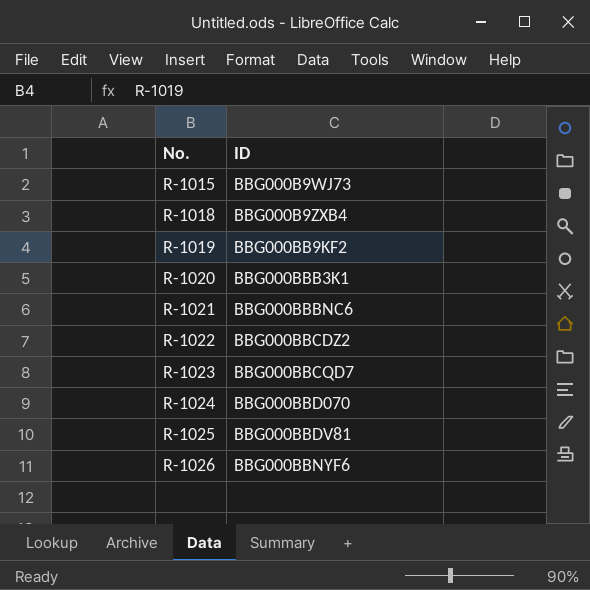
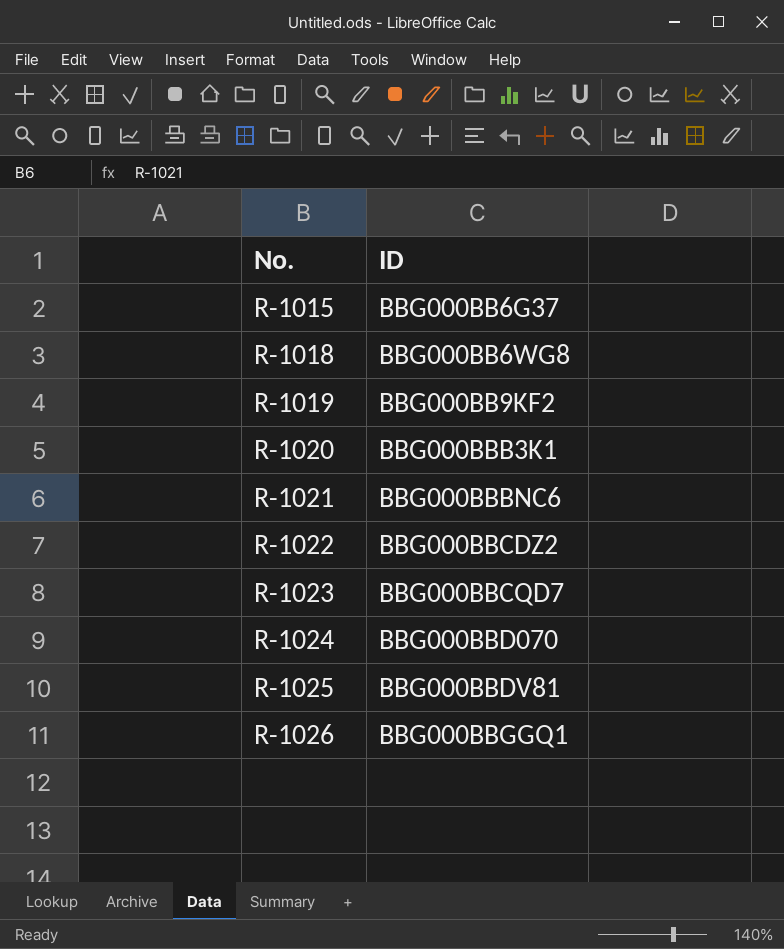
R-1015 | ID: BBG000B9WJ73 -> BBG000BB6G37
R-1018 | ID: BBG000B9ZXB4 -> BBG000BB6WG8
R-1026 | ID: BBG000BBNYF6 -> BBG000BBGGQ1

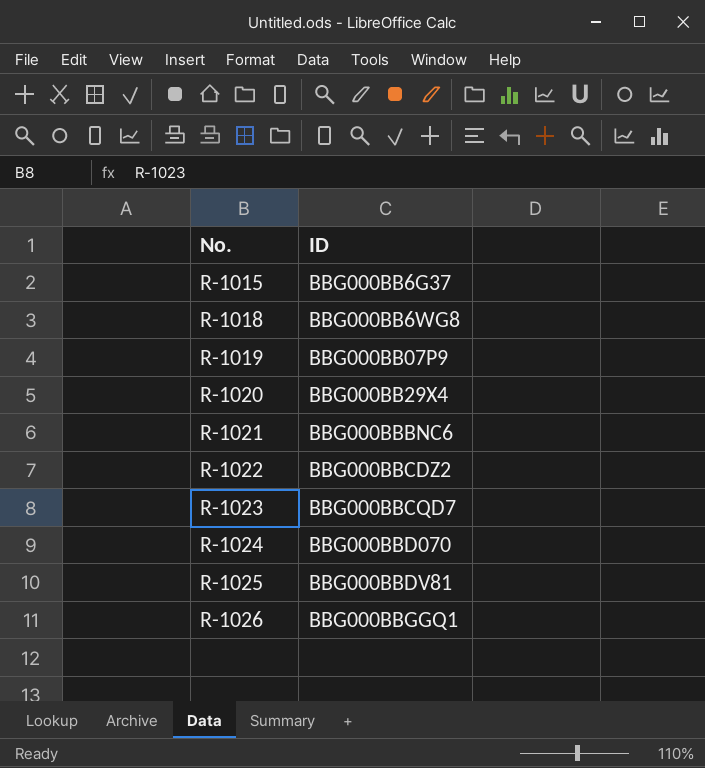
R-1019 | ID: BBG000BB9KF2 -> BBG000BB07P9
R-1020 | ID: BBG000BBB3K1 -> BBG000BB29X4

